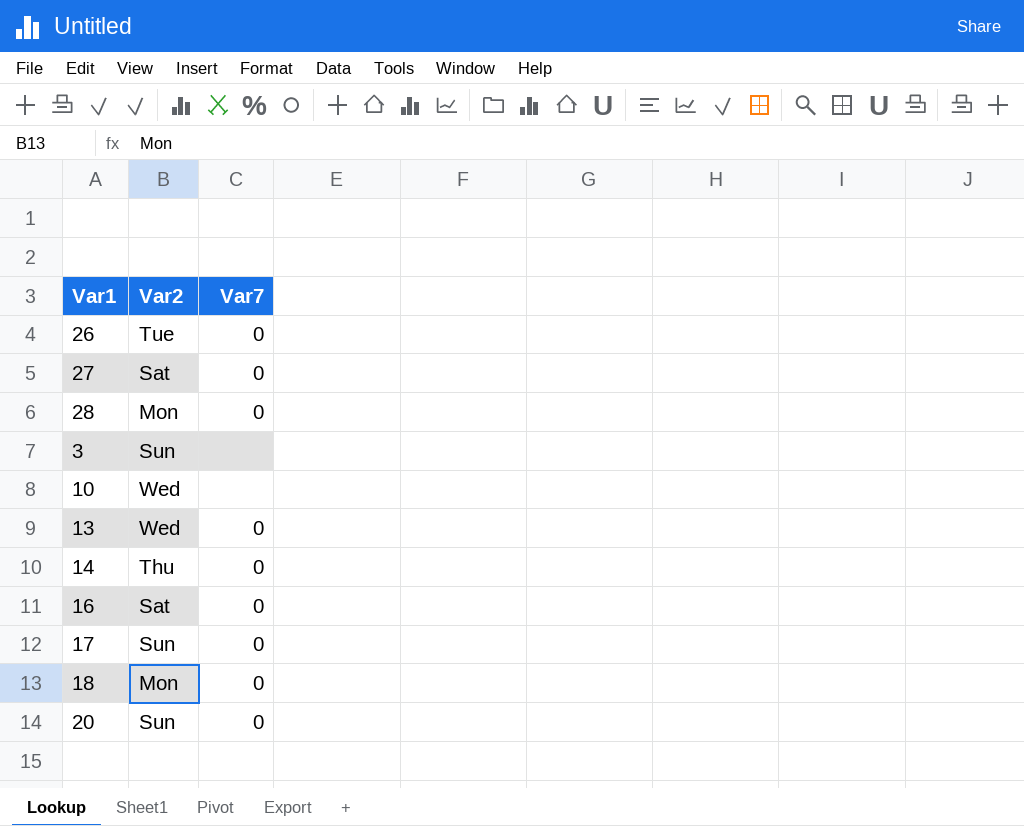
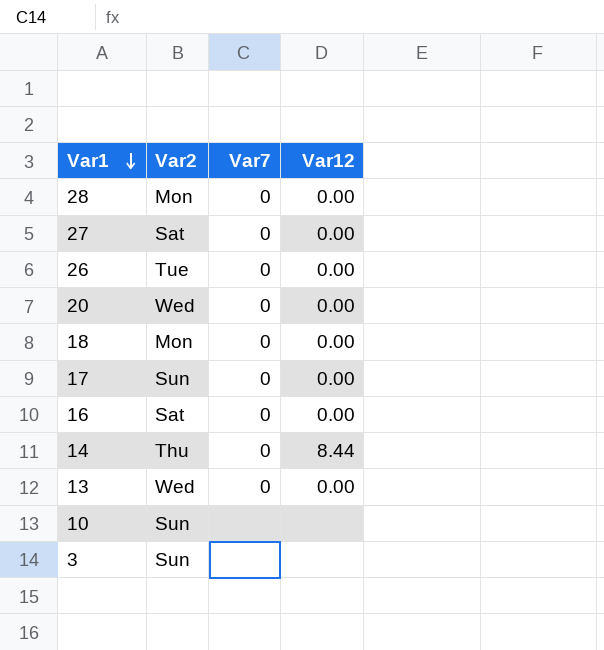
row order: none -> Var1 descending
column Var12 | position: none -> 4
20 | Var2: Sun -> Wed
10 | Var2: Wed -> Sun

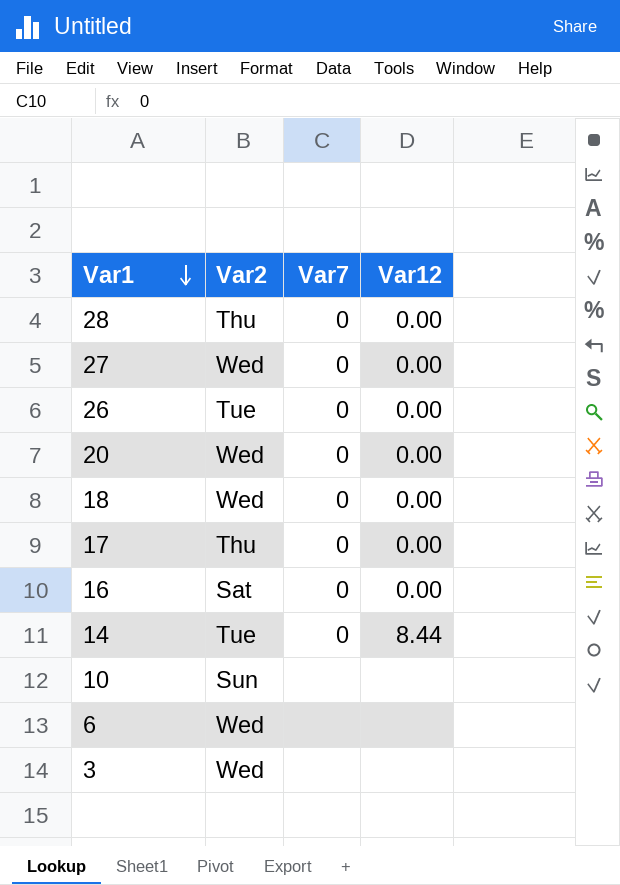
row 13: Wed | 0 | 0.00 -> none
28 | Var2: Mon -> Thu
27 | Var2: Sat -> Wed
18 | Var2: Mon -> Wed
17 | Var2: Sun -> Thu
14 | Var2: Thu -> Tue
row 6: none -> Wed | none | none
3 | Var2: Sun -> Wed

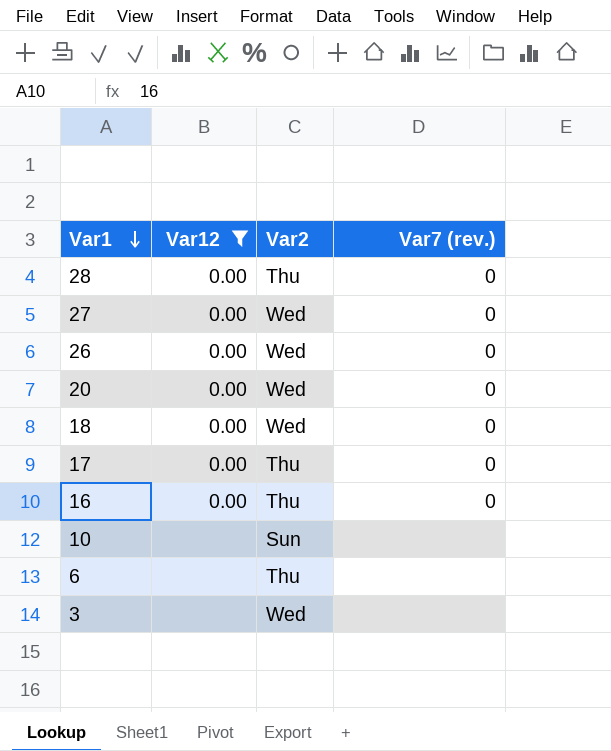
filter: none -> Var12 != 8.44
column Var12 | position: 4 -> 2
column name: Var7 -> Var7 (rev.)
26 | Var2: Tue -> Wed
16 | Var2: Sat -> Thu
6 | Var2: Wed -> Thu

